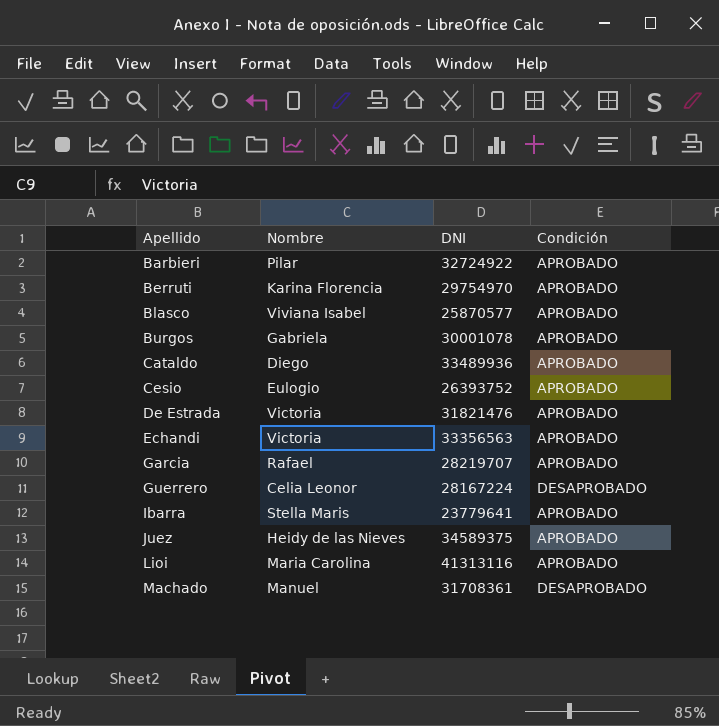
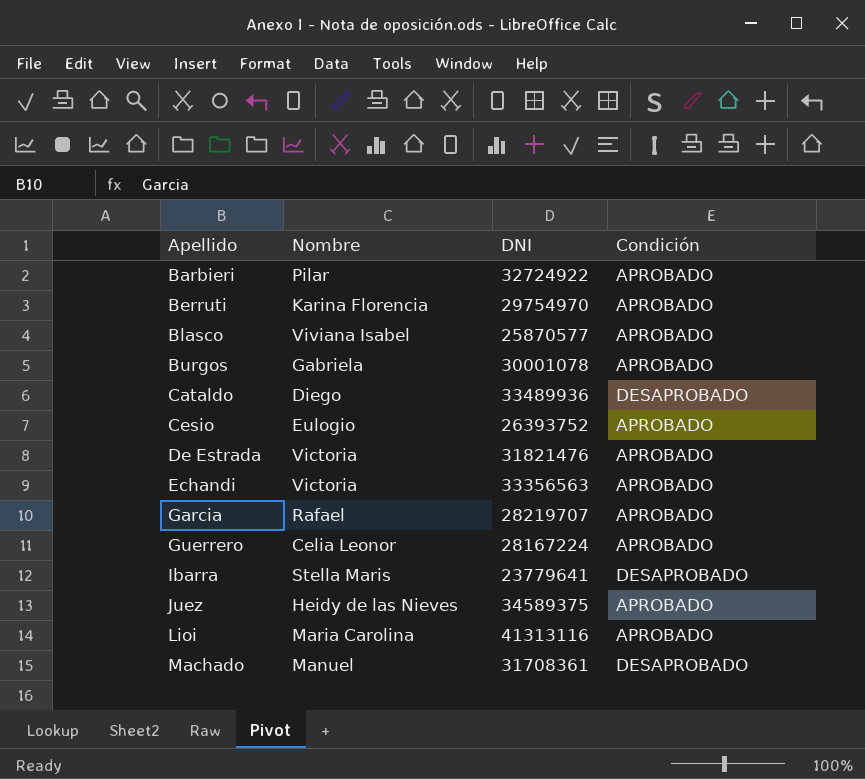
Cataldo | Condición: APROBADO -> DESAPROBADO
Guerrero | Condición: DESAPROBADO -> APROBADO
Ibarra | Condición: APROBADO -> DESAPROBADO

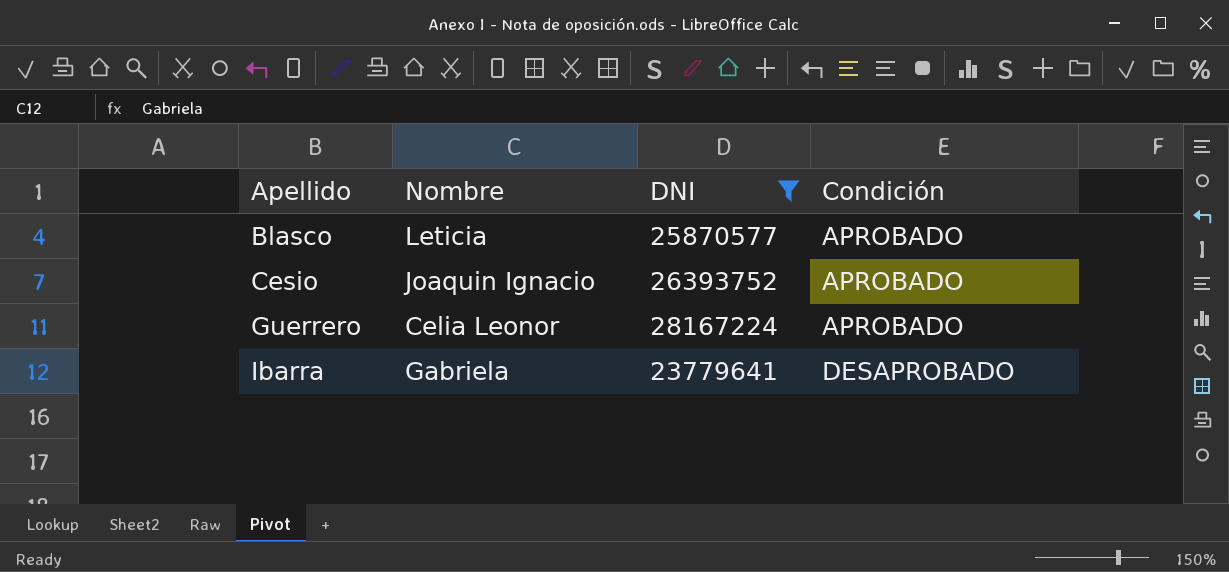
filter: none -> DNI <= 28167224
Blasco | Nombre: Viviana Isabel -> Leticia
Cesio | Nombre: Eulogio -> Joaquin Ignacio
Ibarra | Nombre: Stella Maris -> Gabriela

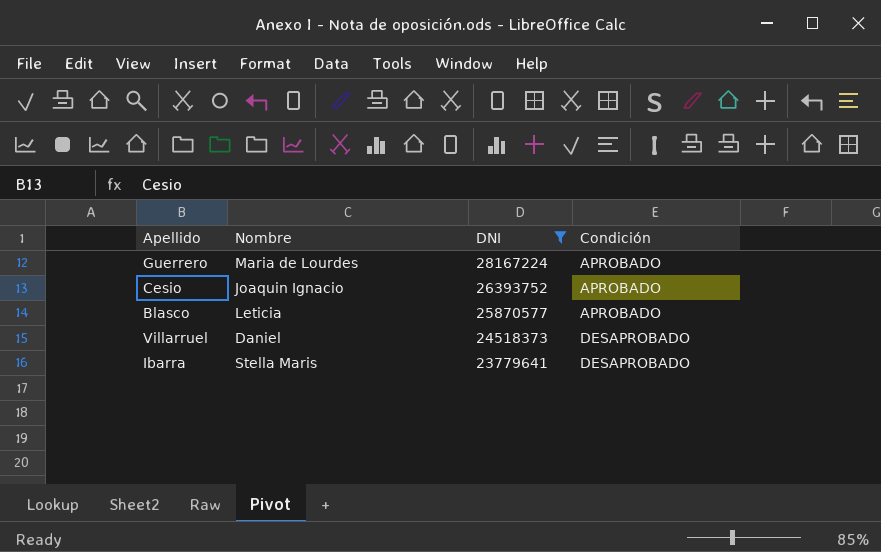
row order: Apellido ascending -> DNI descending
Guerrero | Nombre: Celia Leonor -> Maria de Lourdes
row Villarruel: none -> Daniel | 24518373 | DESAPROBADO
Ibarra | Nombre: Gabriela -> Stella Maris

